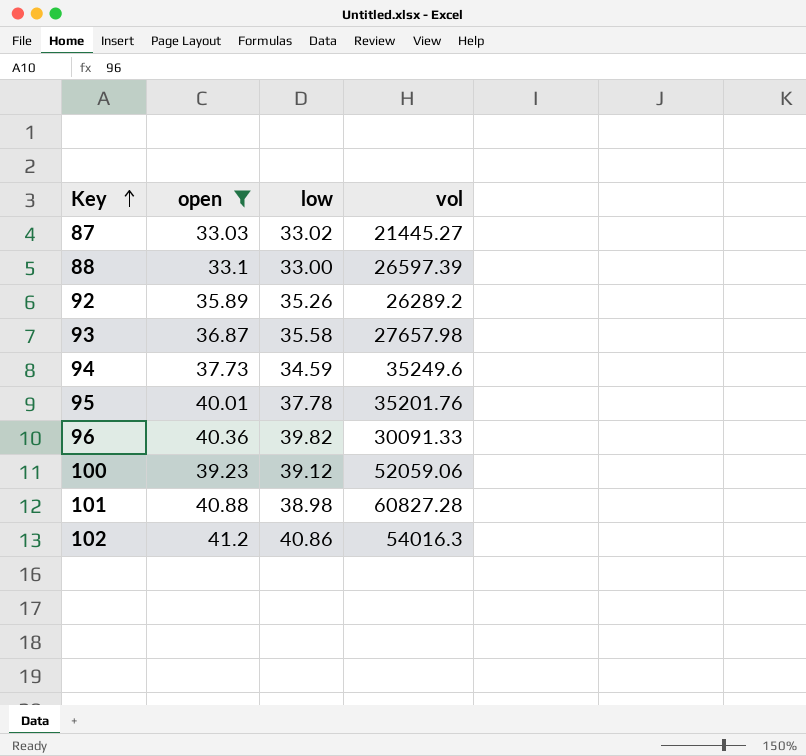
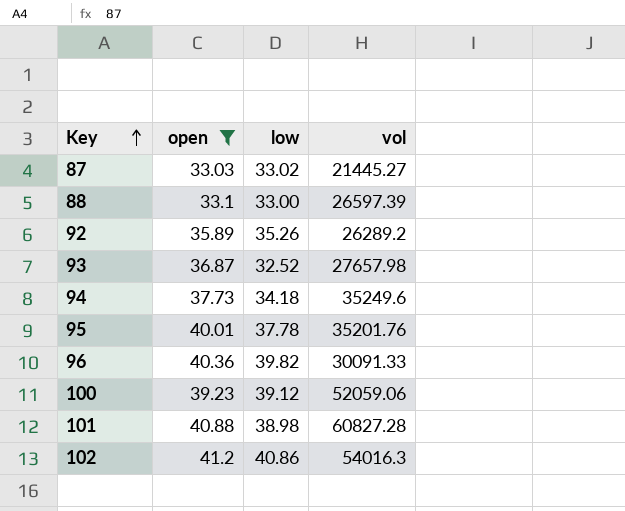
93 | low: 35.58 -> 32.52
94 | low: 34.59 -> 34.18

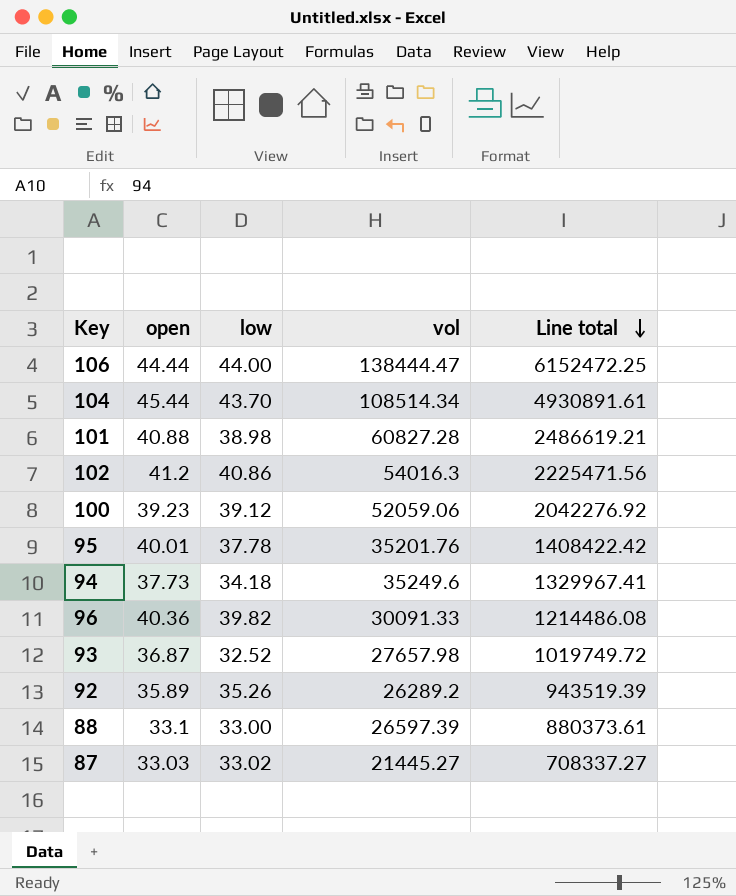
filter: open <= 41.2 -> none
row order: Key ascending -> Line total descending
column Line total | formula: none -> [open] * [vol]

